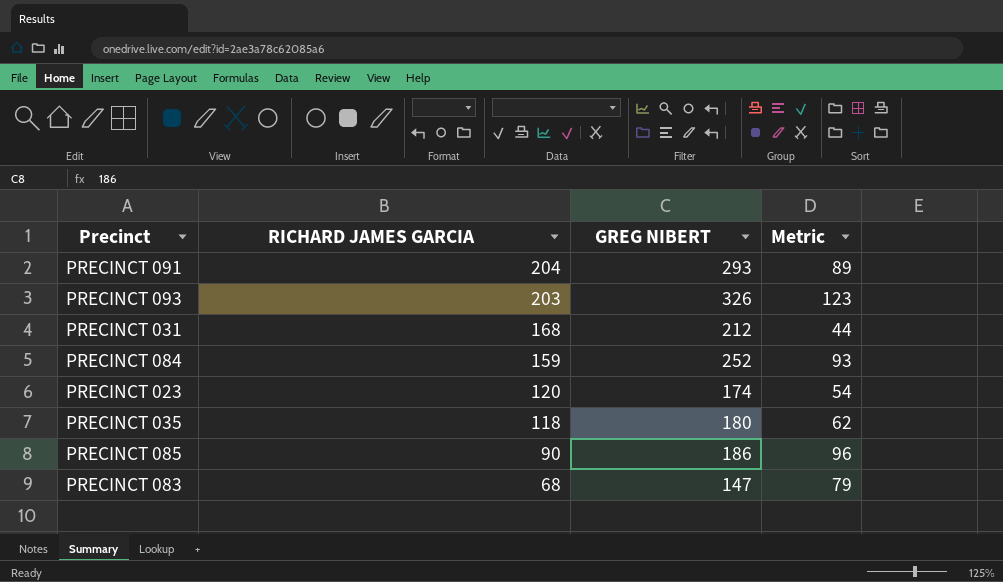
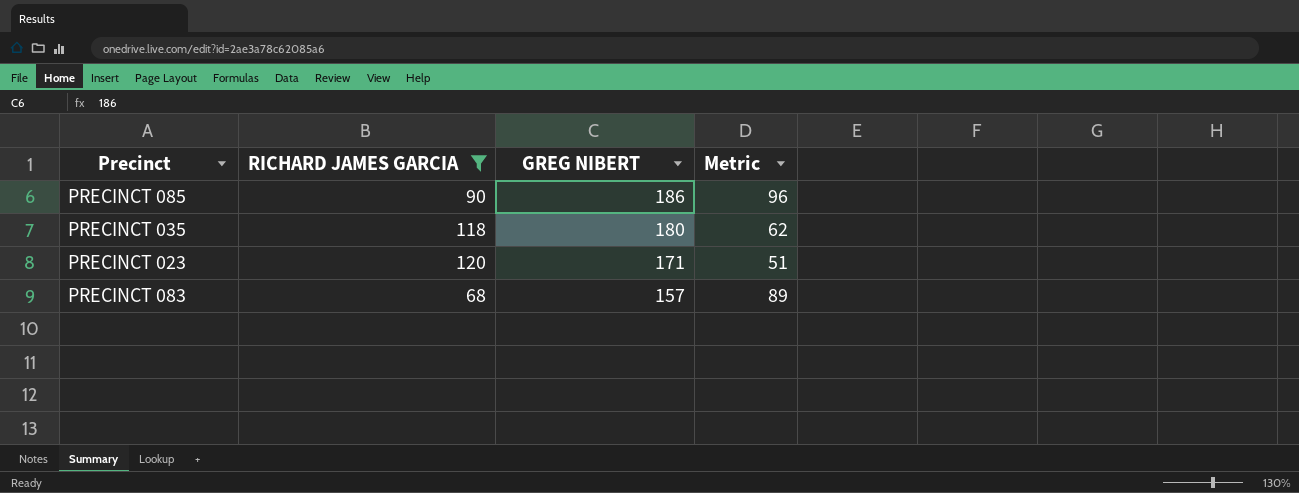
filter: none -> RICHARD JAMES GARCIA <= 120
row order: RICHARD JAMES GARCIA descending -> GREG NIBERT descending
PRECINCT 023 | GREG NIBERT: 174 -> 171
PRECINCT 023 | Metric: 54 -> 51
PRECINCT 083 | GREG NIBERT: 147 -> 157
PRECINCT 083 | Metric: 79 -> 89

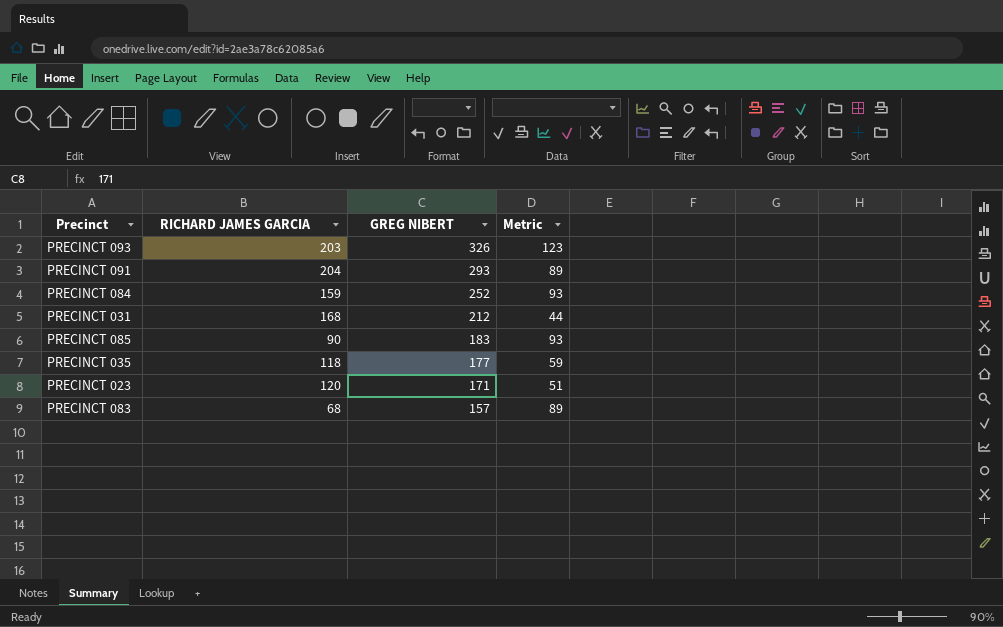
filter: RICHARD JAMES GARCIA <= 120 -> none
PRECINCT 085 | GREG NIBERT: 186 -> 183
PRECINCT 085 | Metric: 96 -> 93
PRECINCT 035 | GREG NIBERT: 180 -> 177
PRECINCT 035 | Metric: 62 -> 59

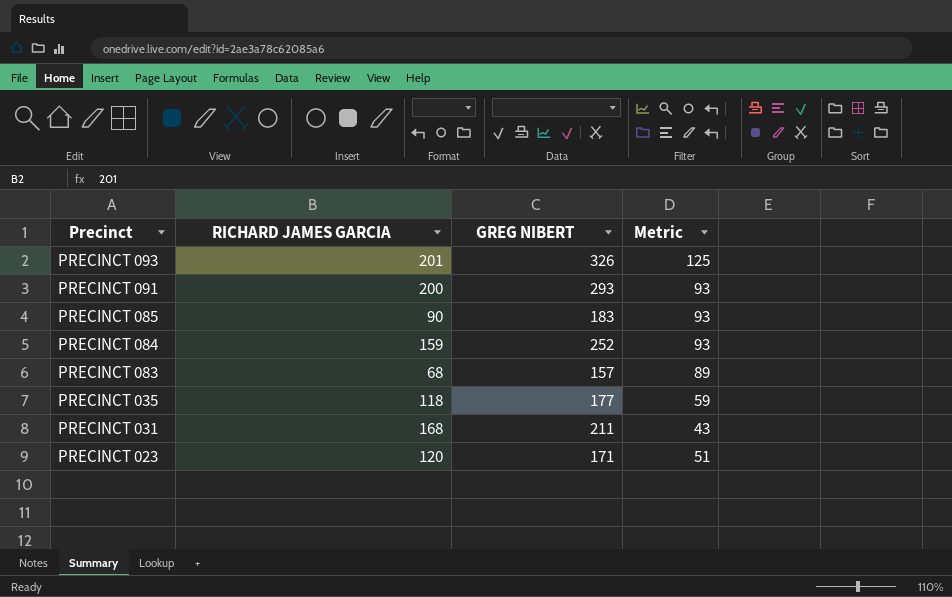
row order: GREG NIBERT descending -> Precinct descending
PRECINCT 093 | RICHARD JAMES GARCIA: 203 -> 201
PRECINCT 093 | Metric: 123 -> 125
PRECINCT 091 | RICHARD JAMES GARCIA: 204 -> 200
PRECINCT 091 | Metric: 89 -> 93
PRECINCT 031 | GREG NIBERT: 212 -> 211
PRECINCT 031 | Metric: 44 -> 43

